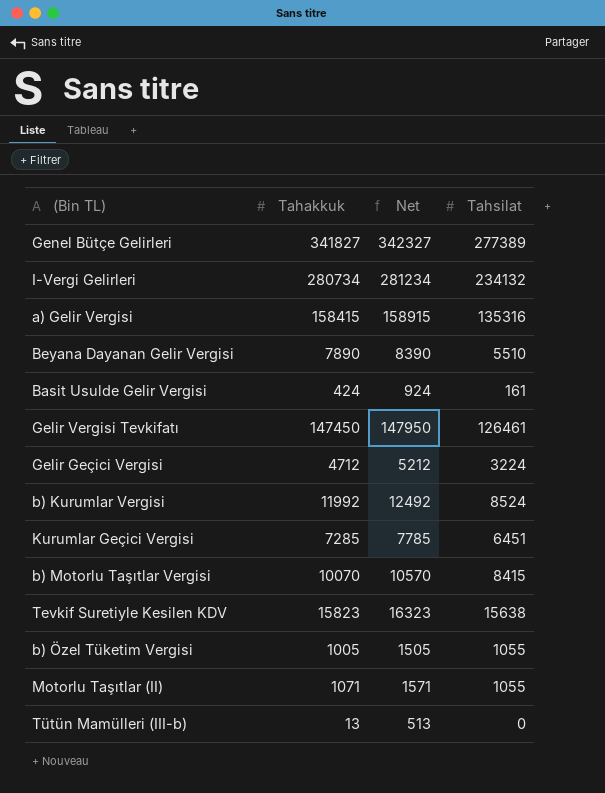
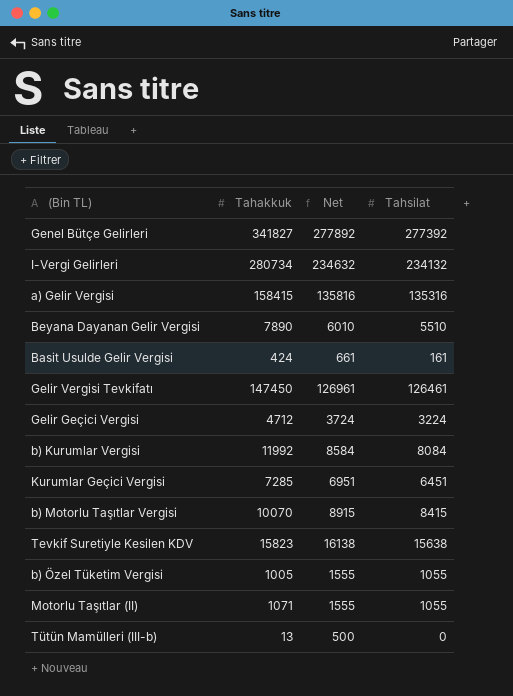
column Net | formula: [Tahakkuk] + 500 -> [Tahsilat] + 500
Genel Bütçe Gelirleri | Tahsilat: 277389 -> 277392
b) Kurumlar Vergisi | Tahsilat: 8524 -> 8084

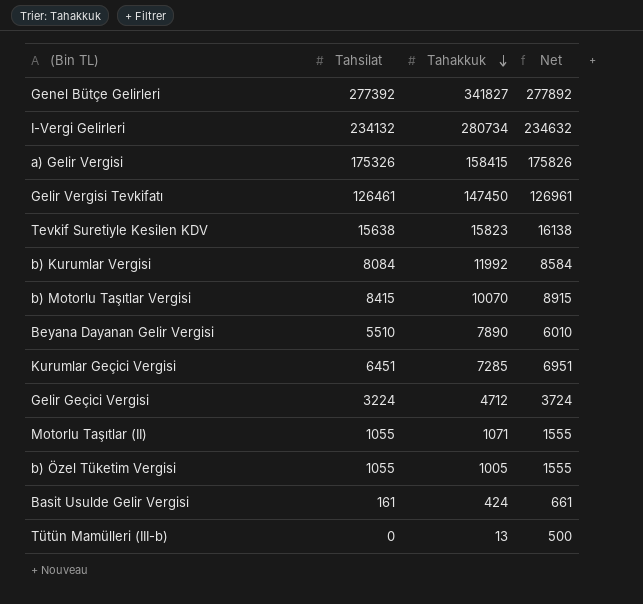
row order: none -> Tahakkuk descending
column Tahsilat | position: 4 -> 2
a) Gelir Vergisi | Tahsilat: 135316 -> 175326
a) Gelir Vergisi | Net: 135816 -> 175826

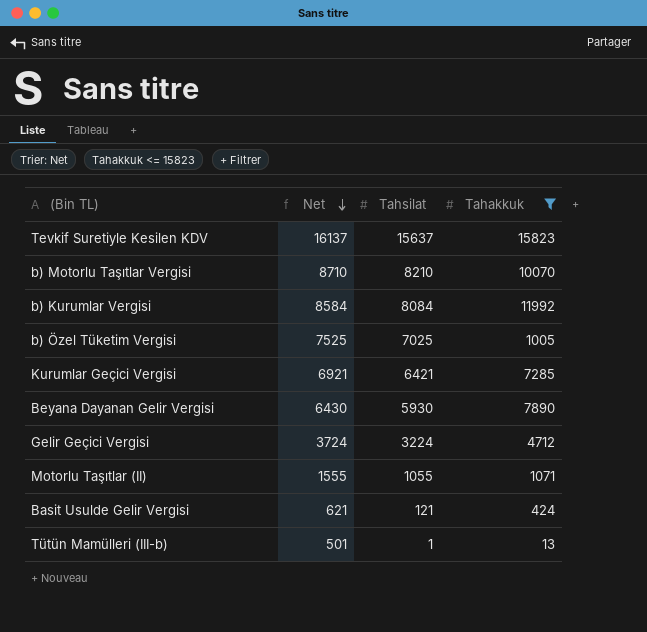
filter: none -> Tahakkuk <= 15823
row order: Tahakkuk descending -> Net descending
column Net | position: 4 -> 2
Tevkif Suretiyle Kesilen KDV | Net: 16138 -> 16137
Tevkif Suretiyle Kesilen KDV | Tahsilat: 15638 -> 15637
b) Motorlu Taşıtlar Vergisi | Net: 8915 -> 8710
b) Motorlu Taşıtlar Vergisi | Tahsilat: 8415 -> 8210
b) Özel Tüketim Vergisi | Net: 1555 -> 7525
b) Özel Tüketim Vergisi | Tahsilat: 1055 -> 7025
Kurumlar Geçici Vergisi | Net: 6951 -> 6921
Kurumlar Geçici Vergisi | Tahsilat: 6451 -> 6421
Beyana Dayanan Gelir Vergisi | Net: 6010 -> 6430
Beyana Dayanan Gelir Vergisi | Tahsilat: 5510 -> 5930
Basit Usulde Gelir Vergisi | Net: 661 -> 621
Basit Usulde Gelir Vergisi | Tahsilat: 161 -> 121
Tütün Mamülleri (III-b) | Net: 500 -> 501
Tütün Mamülleri (III-b) | Tahsilat: 0 -> 1

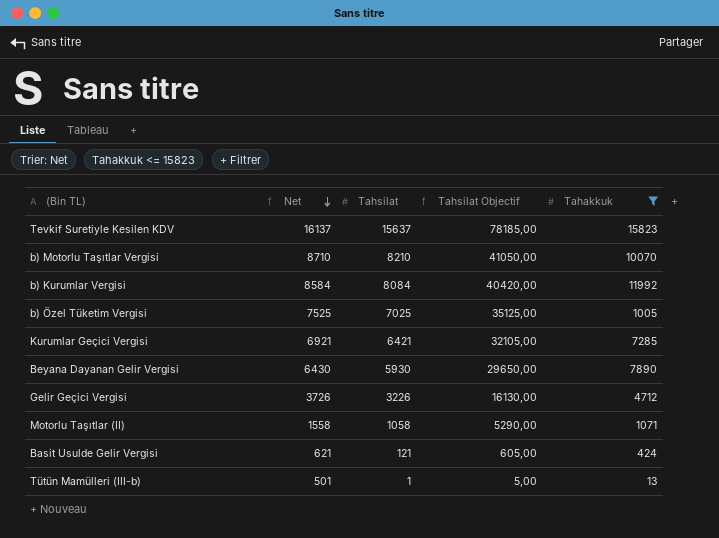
column Tahsilat Objectif | formula: none -> [Tahsilat] * 5
Gelir Geçici Vergisi | Net: 3724 -> 3726
Gelir Geçici Vergisi | Tahsilat: 3224 -> 3226
Motorlu Taşıtlar (II) | Net: 1555 -> 1558
Motorlu Taşıtlar (II) | Tahsilat: 1055 -> 1058

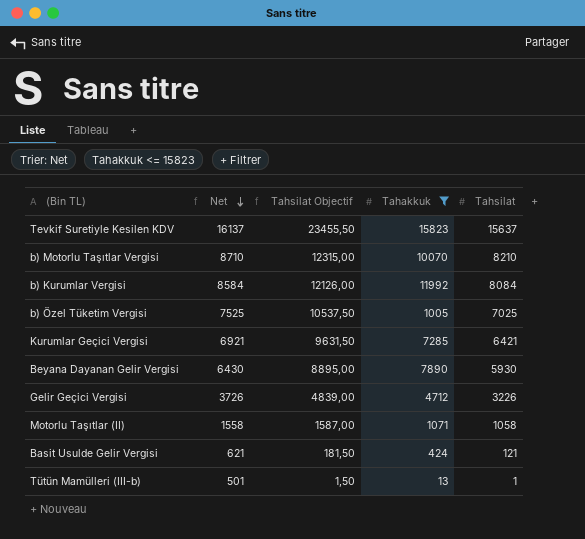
column Tahsilat Objectif | formula: [Tahsilat] * 5 -> [Tahsilat] * 1,5
column Tahsilat | position: 3 -> 5

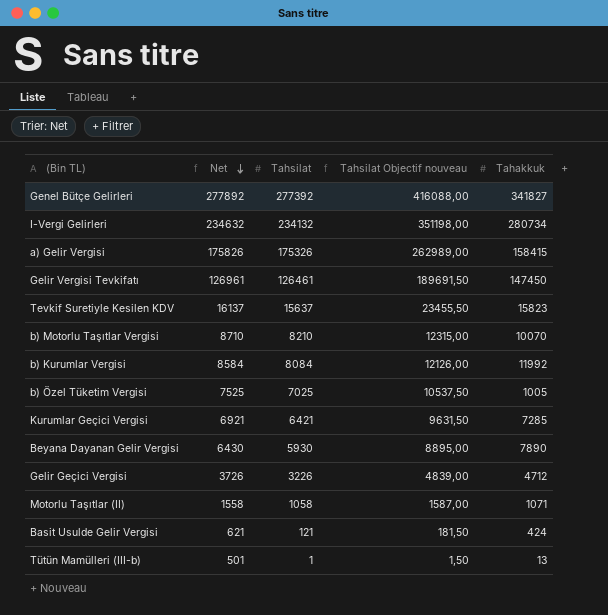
filter: Tahakkuk <= 15823 -> none
column Tahsilat | position: 5 -> 3
column name: Tahsilat Objectif -> Tahsilat Objectif nouveau

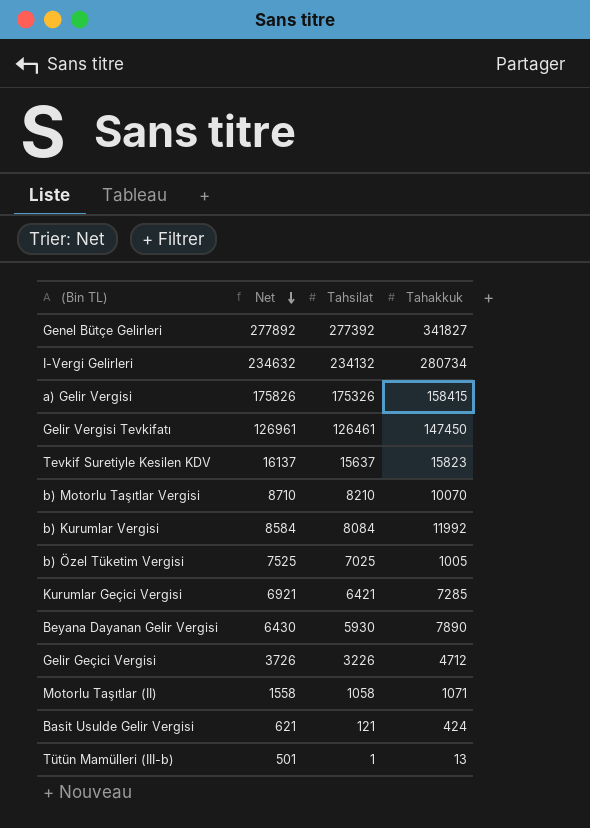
column Tahsilat Objectif nouveau | formula: [Tahsilat] * 1,5 -> none

